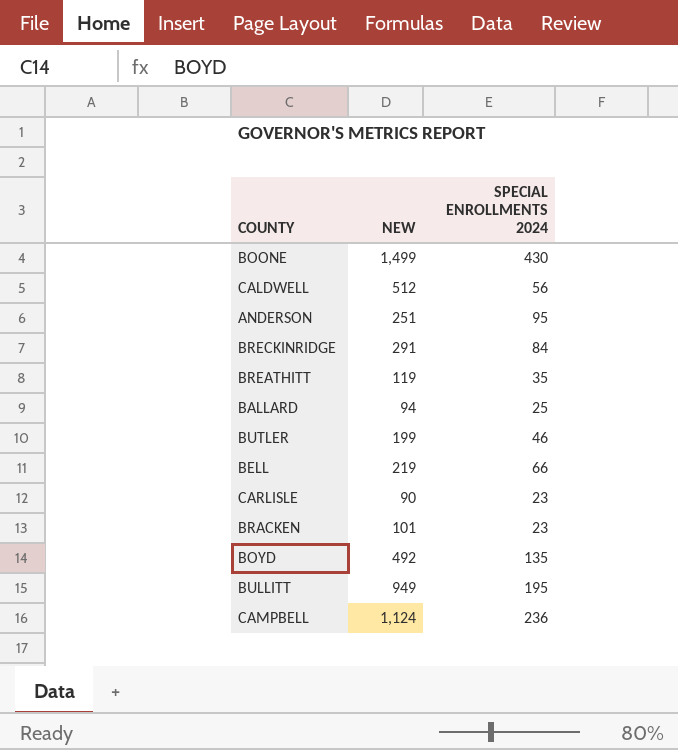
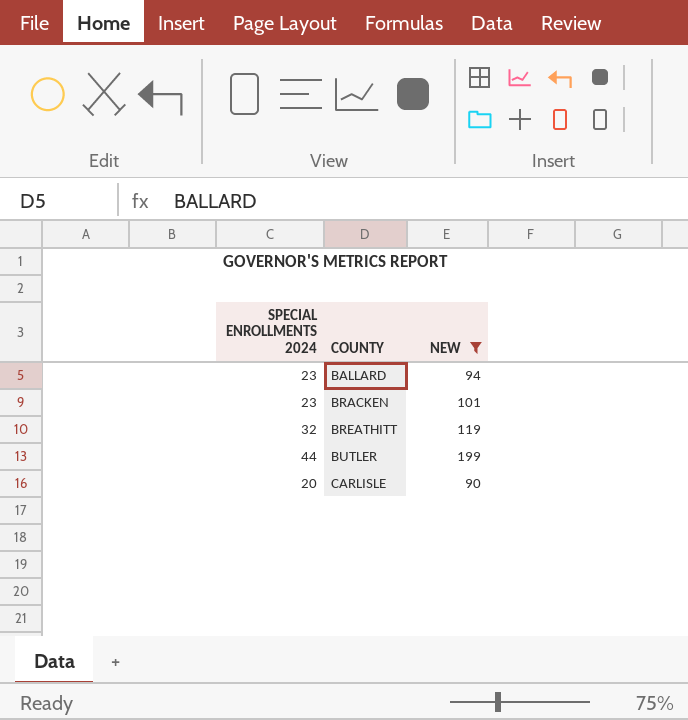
filter: none -> NEW <= 199
row order: none -> COUNTY ascending
column SPECIAL ENROLLMENTS 2024 | position: 3 -> 1
BALLARD | SPECIAL ENROLLMENTS 2024: 25 -> 23
BREATHITT | SPECIAL ENROLLMENTS 2024: 35 -> 32
BUTLER | SPECIAL ENROLLMENTS 2024: 46 -> 44
CARLISLE | SPECIAL ENROLLMENTS 2024: 23 -> 20

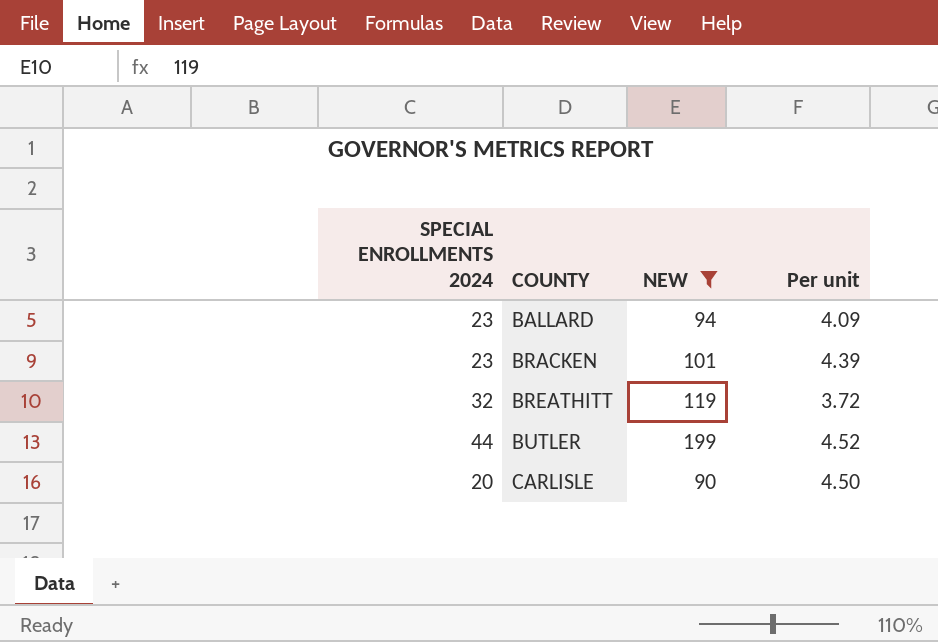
column Per unit | formula: none -> [NEW] / [SPECIAL ENROLLMENTS 2024]

